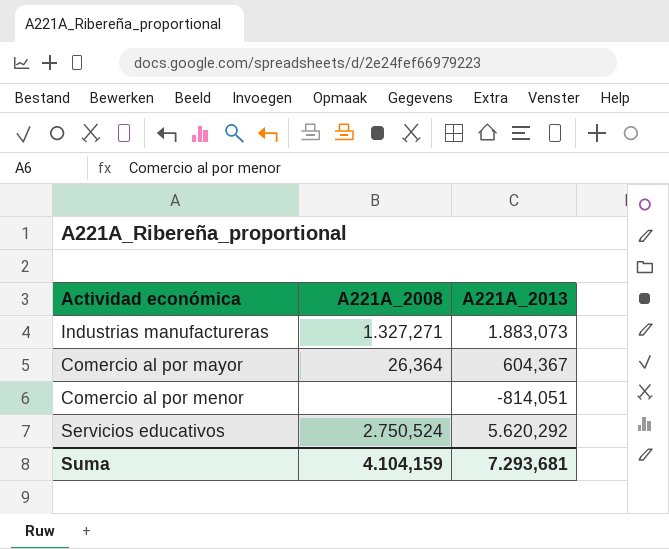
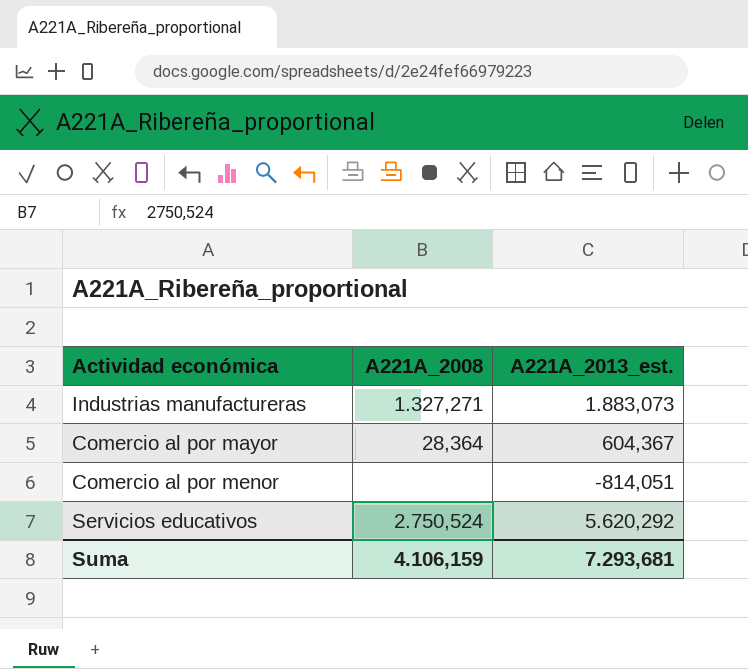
column name: A221A_2013 -> A221A_2013_est.
Comercio al por mayor | A221A_2008: 26,364 -> 28,364
Suma | A221A_2008: 4.104,159 -> 4.106,159

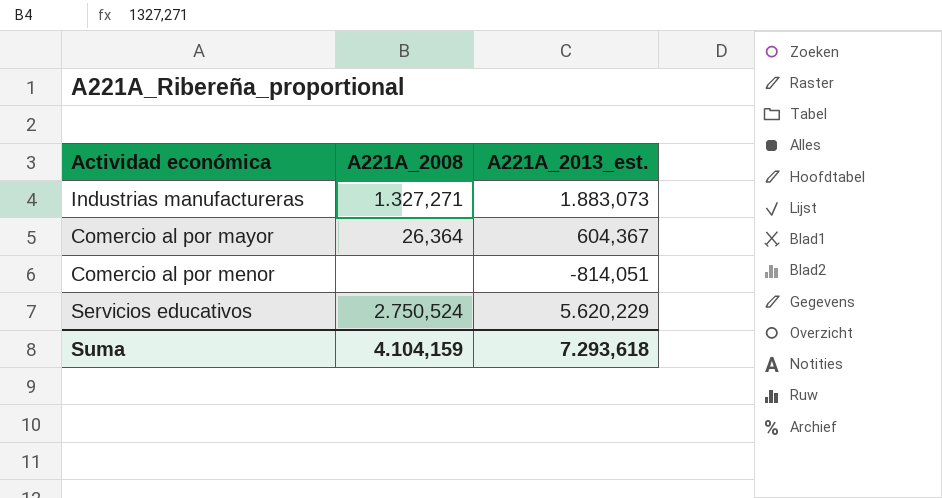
Comercio al por mayor | A221A_2008: 28,364 -> 26,364
Servicios educativos | A221A_2013_est.: 5.620,292 -> 5.620,229
Suma | A221A_2008: 4.106,159 -> 4.104,159
Suma | A221A_2013_est.: 7.293,681 -> 7.293,618

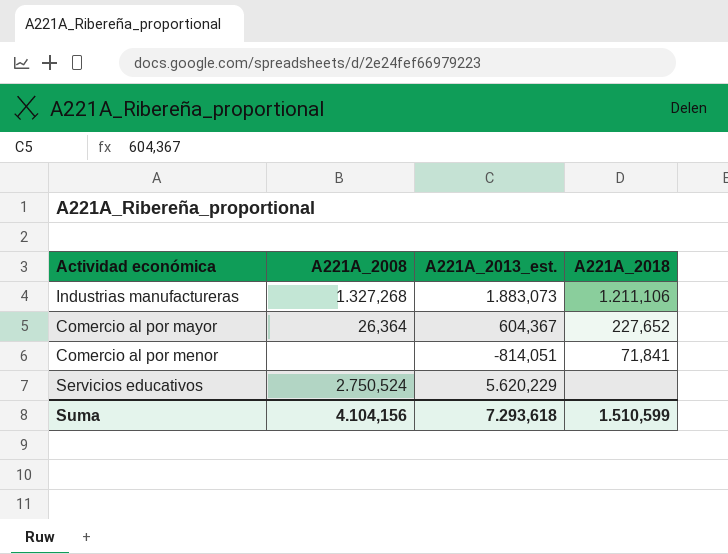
column A221A_2018 | position: none -> 4
Industrias manufactureras | A221A_2008: 1.327,271 -> 1.327,268
Suma | A221A_2008: 4.104,159 -> 4.104,156

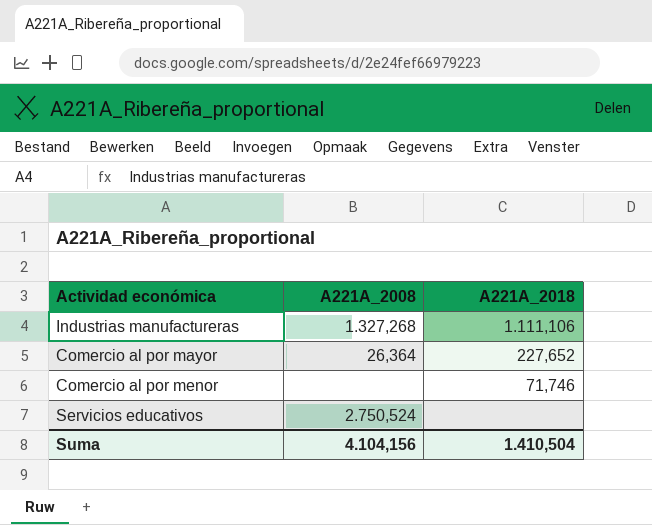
column A221A_2013_est. | position: 3 -> none
Industrias manufactureras | A221A_2018: 1.211,106 -> 1.111,106
Comercio al por menor | A221A_2018: 71,841 -> 71,746
Suma | A221A_2018: 1.510,599 -> 1.410,504

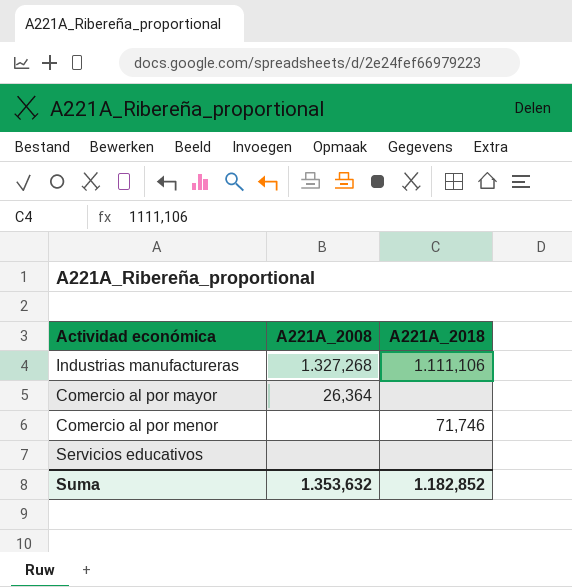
Comercio al por mayor | A221A_2018: 227,652 -> none
Servicios educativos | A221A_2008: 2.750,524 -> none
Suma | A221A_2008: 4.104,156 -> 1.353,632
Suma | A221A_2018: 1.410,504 -> 1.182,852

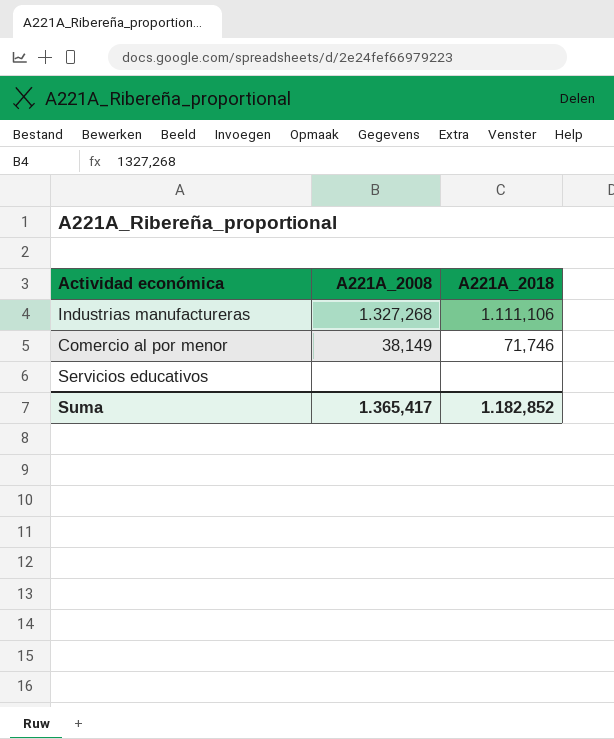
row Comercio al por mayor: 26,364 | none -> none
Comercio al por menor | A221A_2008: none -> 38,149
Suma | A221A_2008: 1.353,632 -> 1.365,417

